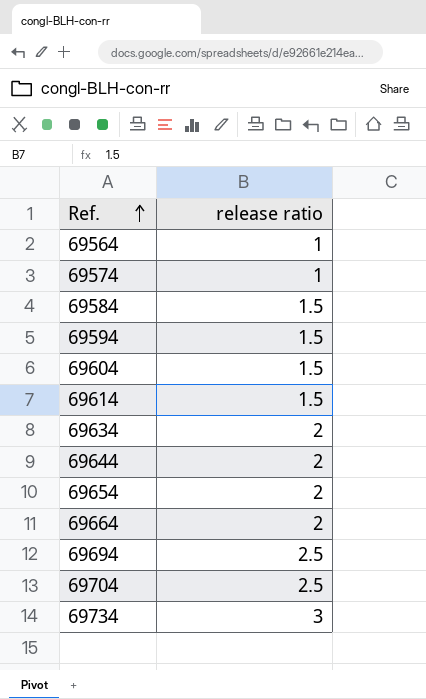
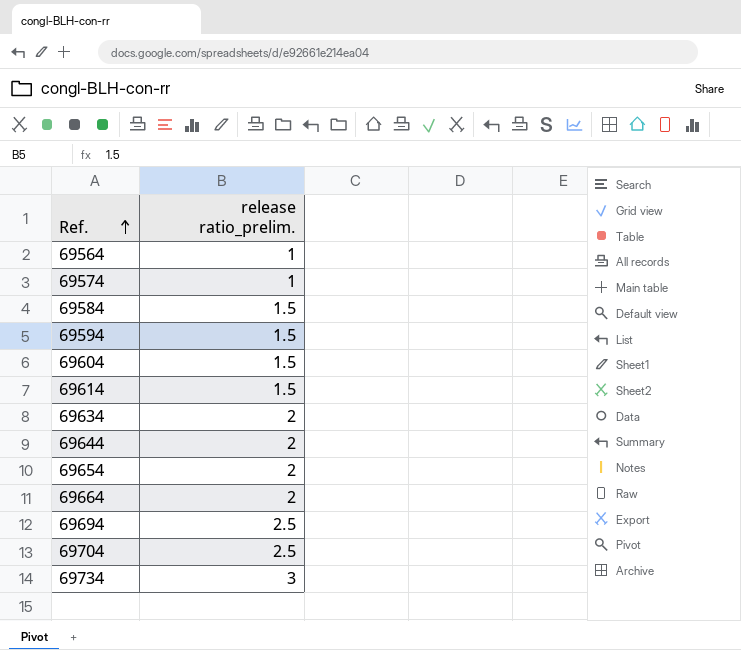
column name: release ratio -> release ratio_prelim.

